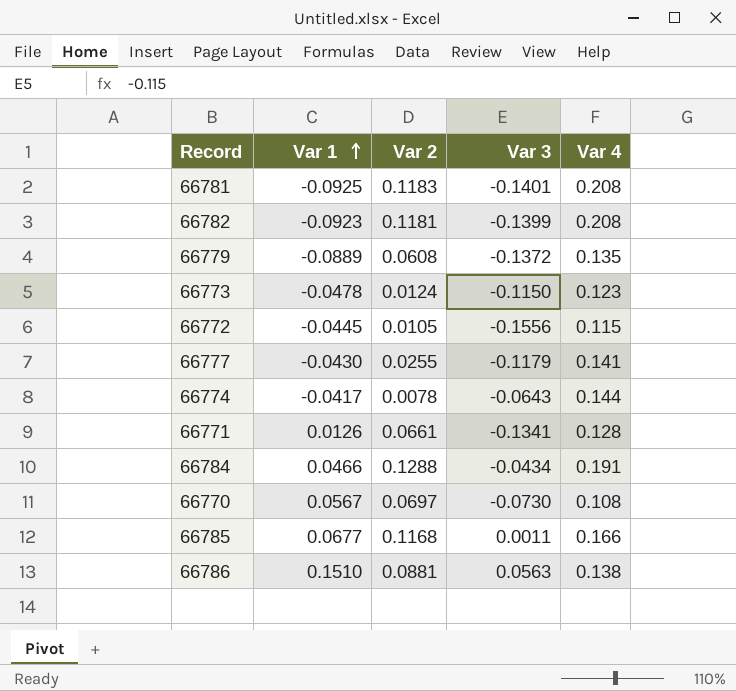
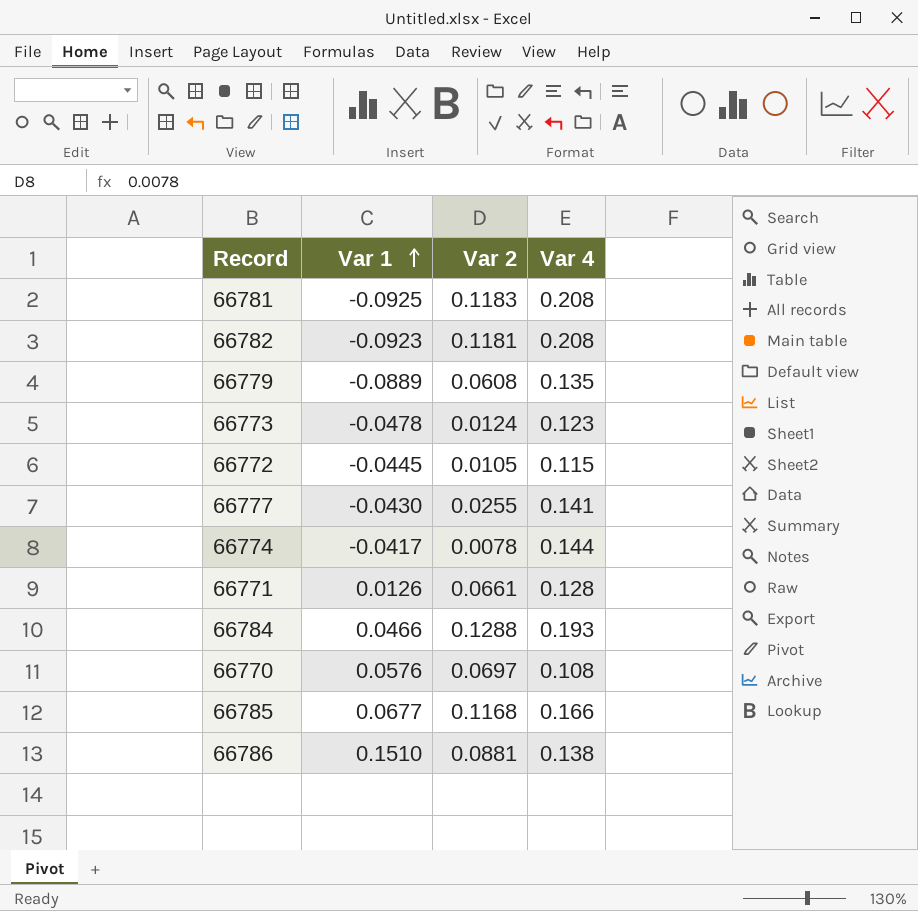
column Var 3 | position: 4 -> none
66784 | Var 4: 0.191 -> 0.193
66770 | Var 1: 0.0567 -> 0.0576

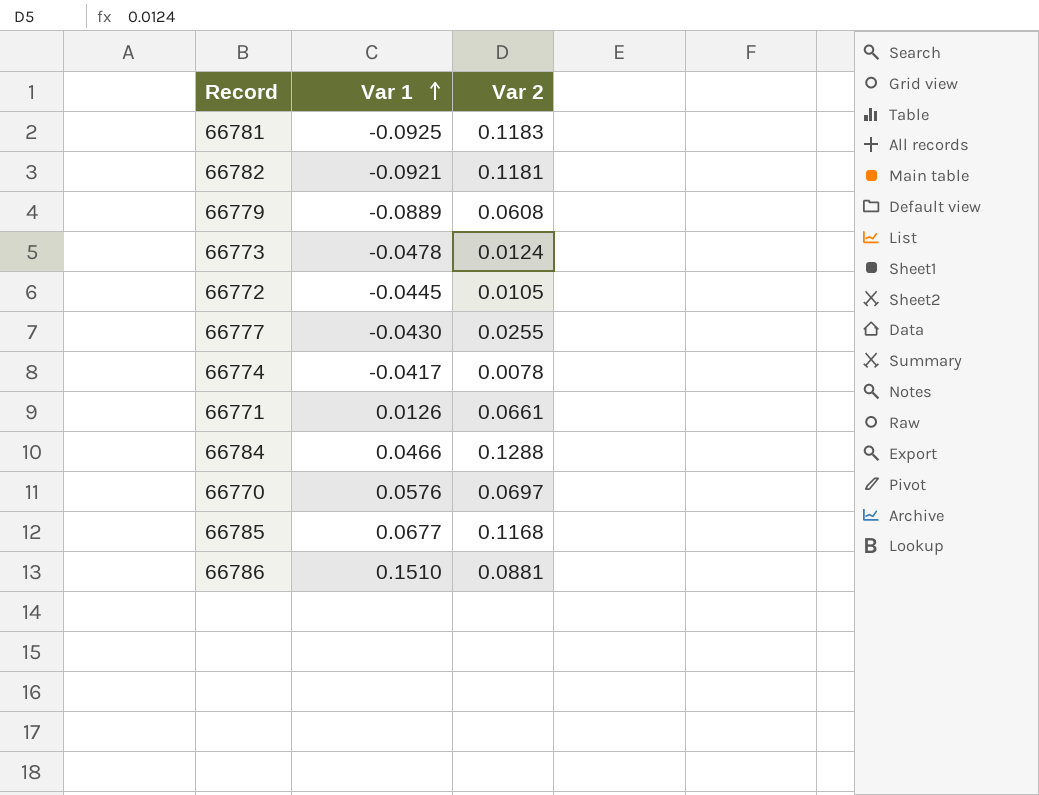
column Var 4 | position: 4 -> none
66782 | Var 1: -0.0923 -> -0.0921

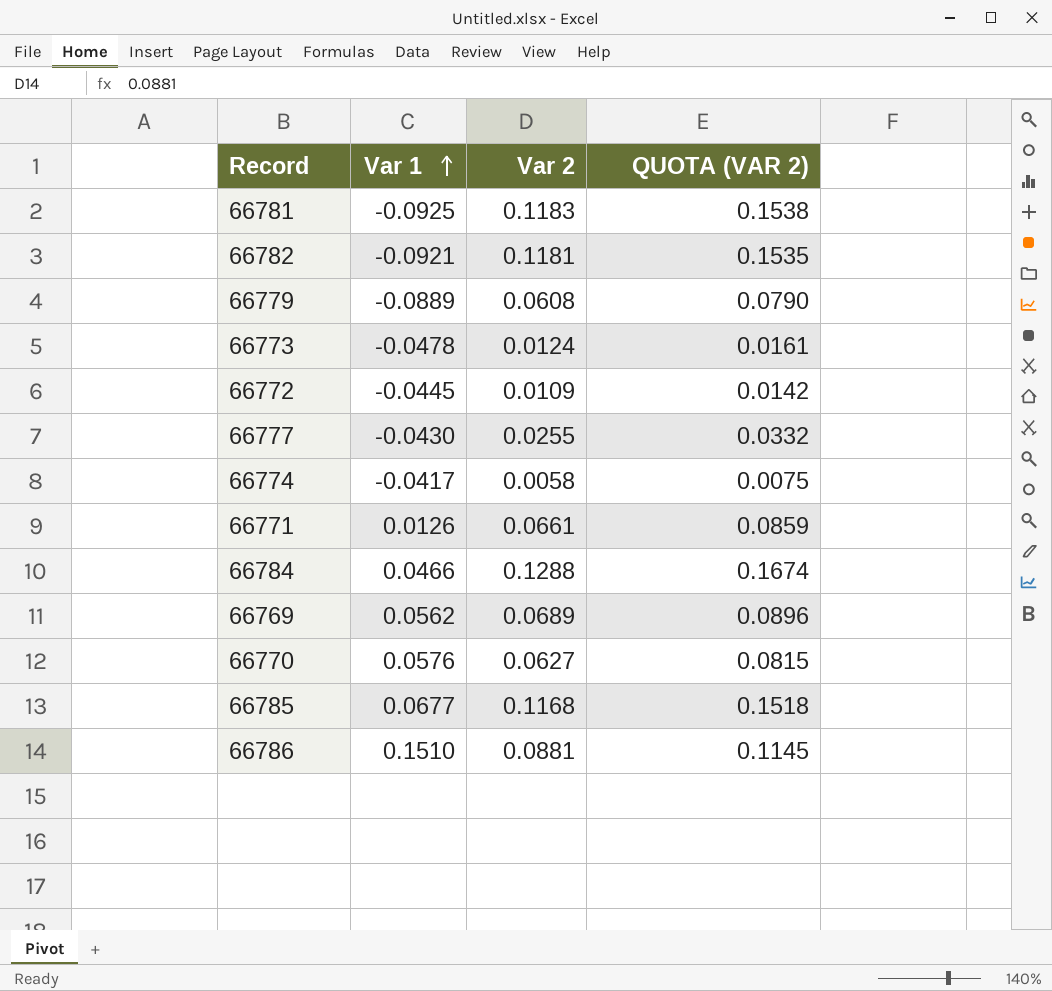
column QUOTA (VAR 2) | formula: none -> [Var 2] * 1.3
66772 | Var 2: 0.0105 -> 0.0109
66774 | Var 2: 0.0078 -> 0.0058
row 66769: none -> 0.0562 | 0.0689 | 0.0896
66770 | Var 2: 0.0697 -> 0.0627

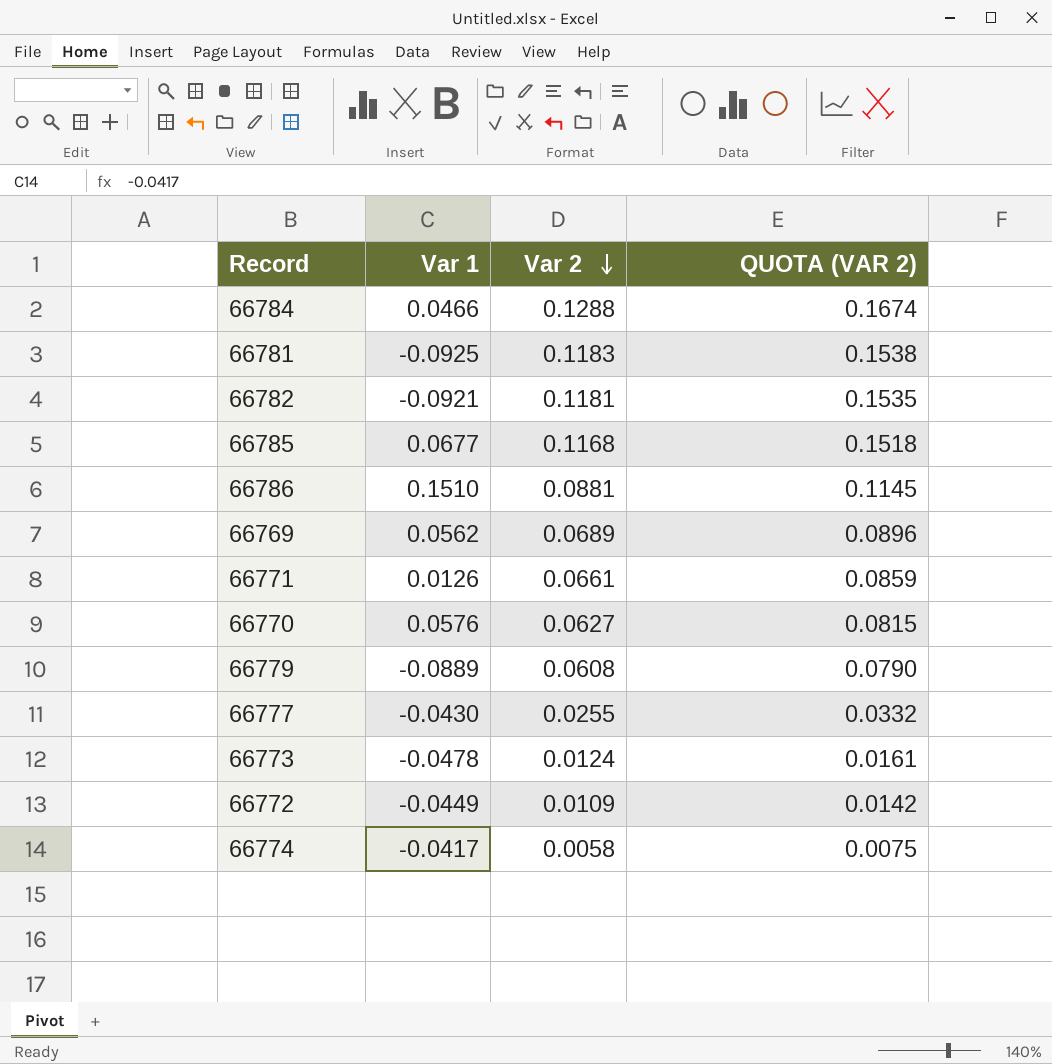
row order: Var 1 ascending -> Var 2 descending
66772 | Var 1: -0.0445 -> -0.0449

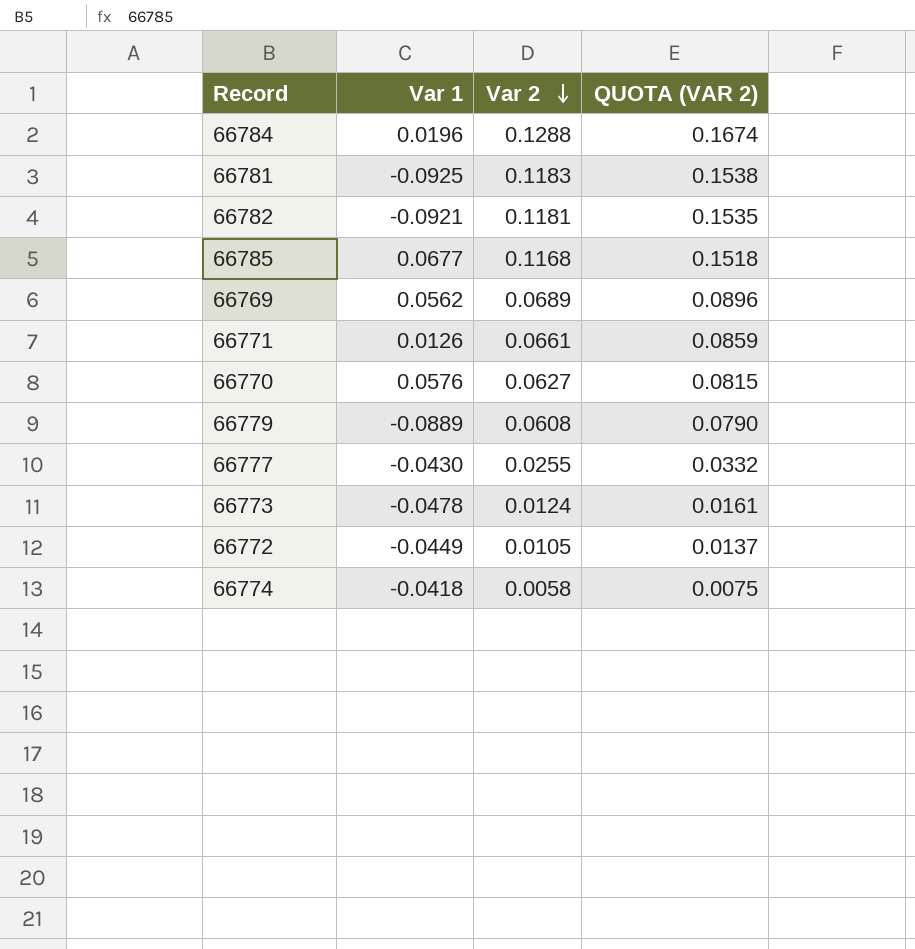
row 66786: 0.1510 | 0.0881 | 0.1145 -> none
66784 | Var 1: 0.0466 -> 0.0196
66772 | Var 2: 0.0109 -> 0.0105
66772 | QUOTA (VAR 2): 0.0142 -> 0.0137
66774 | Var 1: -0.0417 -> -0.0418

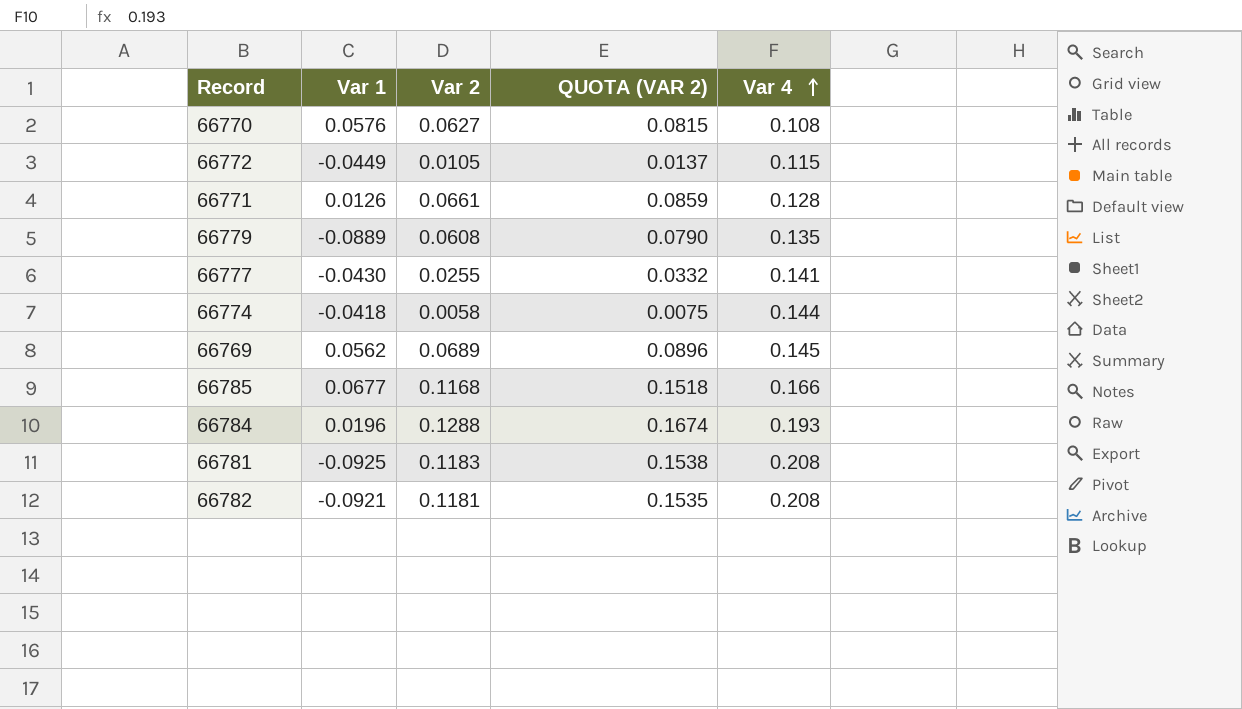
row order: Var 2 descending -> Var 4 ascending
column Var 4 | position: none -> 5
row 66773: -0.0478 | 0.0124 | 0.0161 -> none

